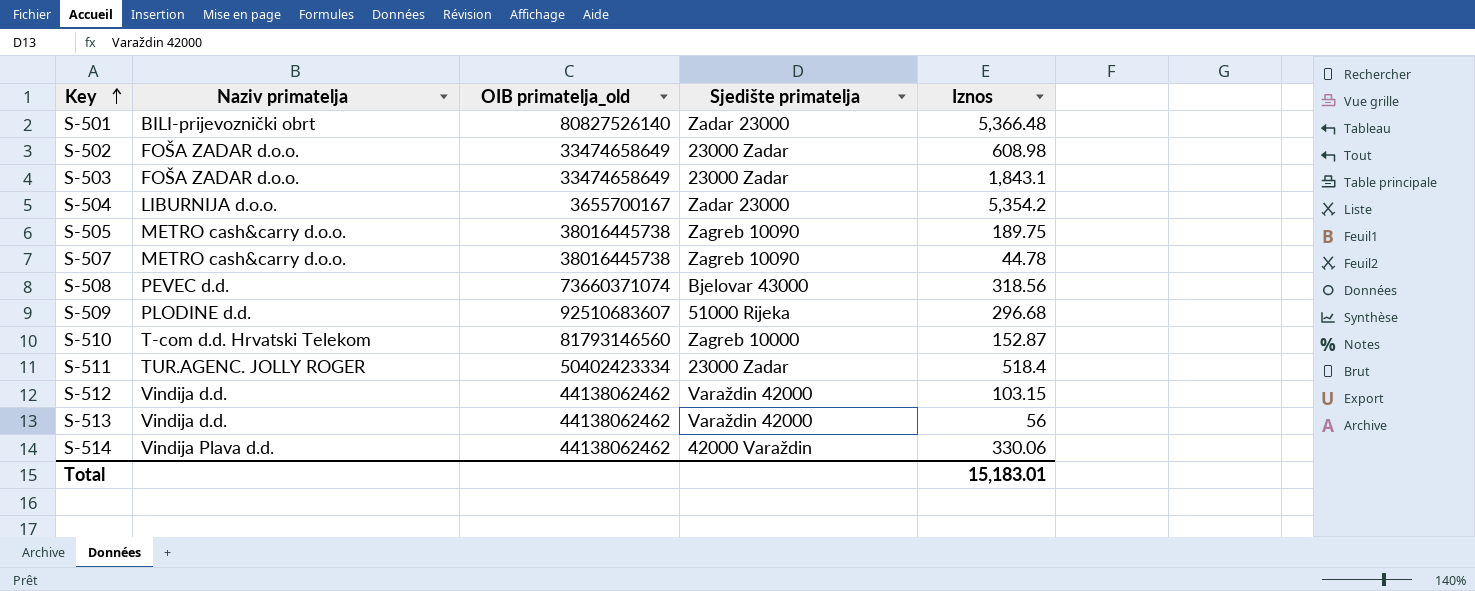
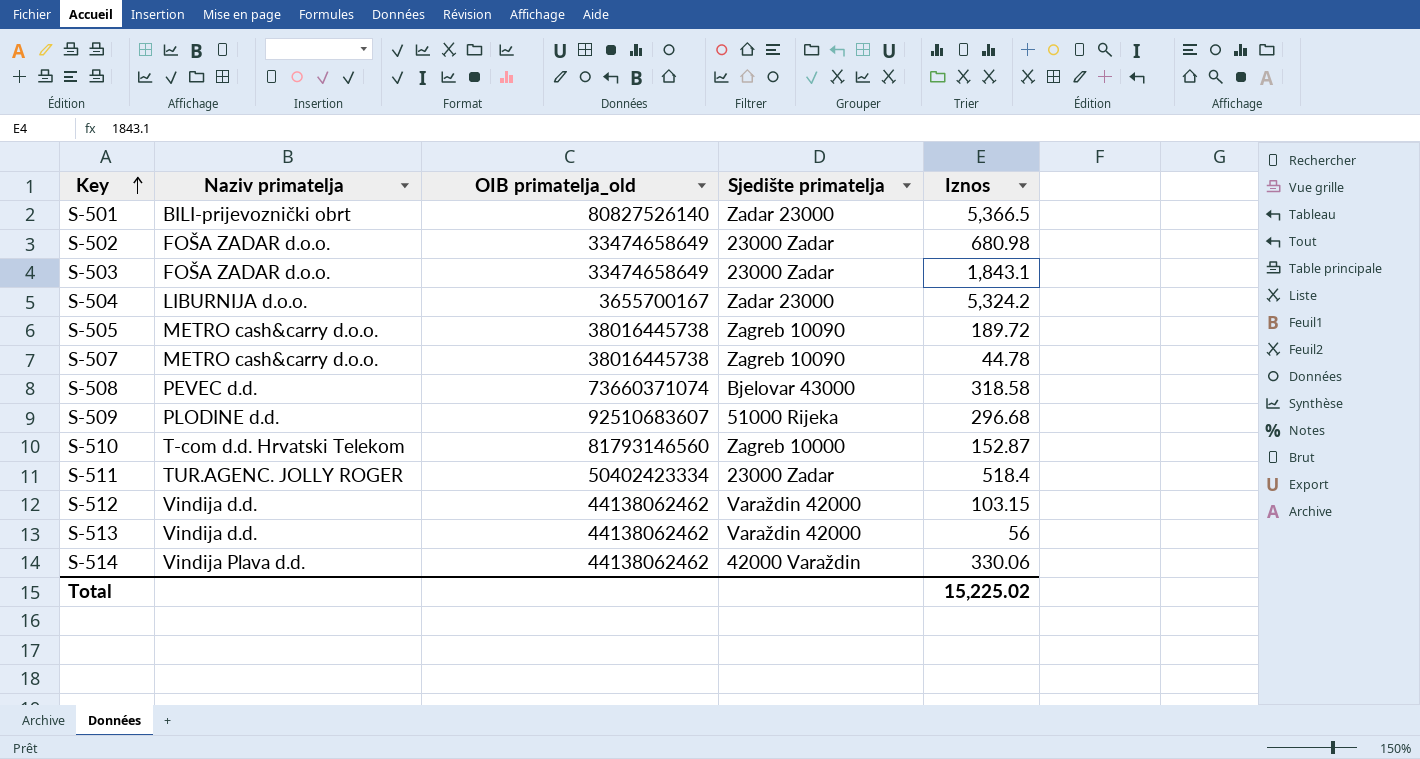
S-501 | Iznos: 5,366.48 -> 5,366.5
S-502 | Iznos: 608.98 -> 680.98
S-504 | Iznos: 5,354.2 -> 5,324.2
S-505 | Iznos: 189.75 -> 189.72
S-508 | Iznos: 318.56 -> 318.58
Total | Iznos: 15,183.01 -> 15,225.02

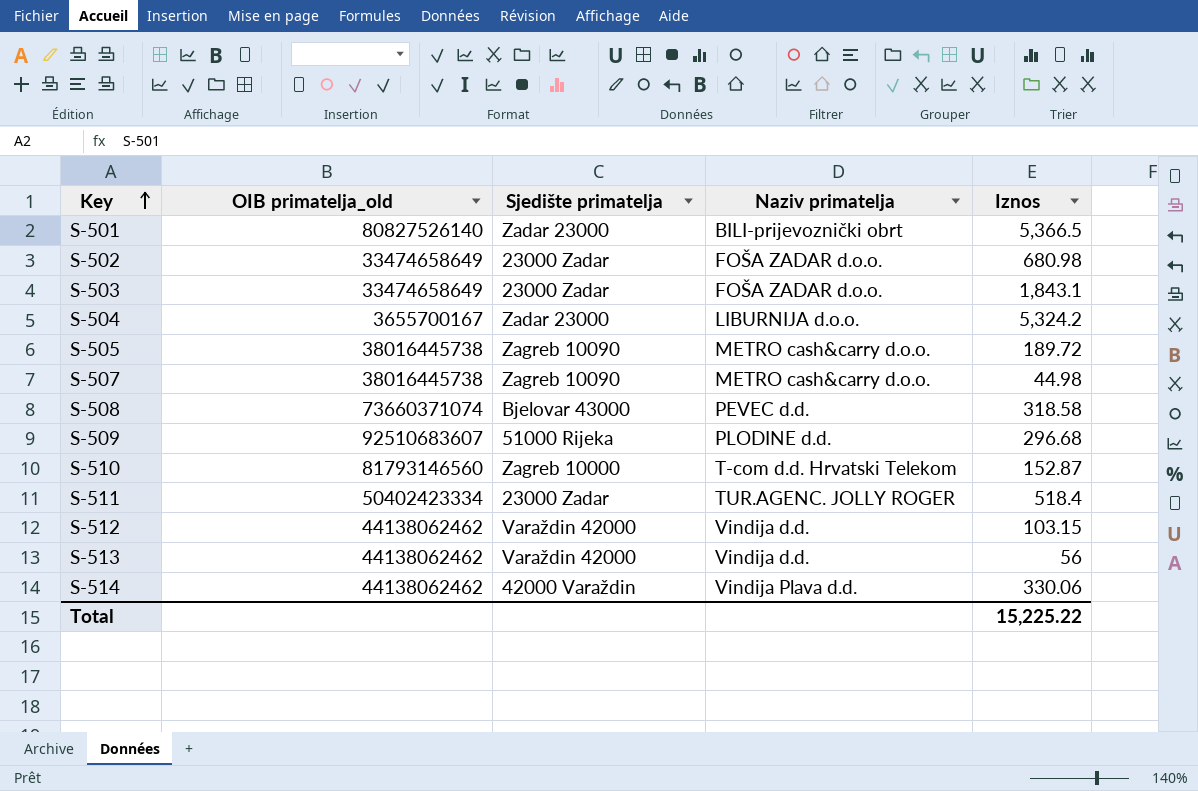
column Naziv primatelja | position: 2 -> 4
S-507 | Iznos: 44.78 -> 44.98
Total | Iznos: 15,225.02 -> 15,225.22

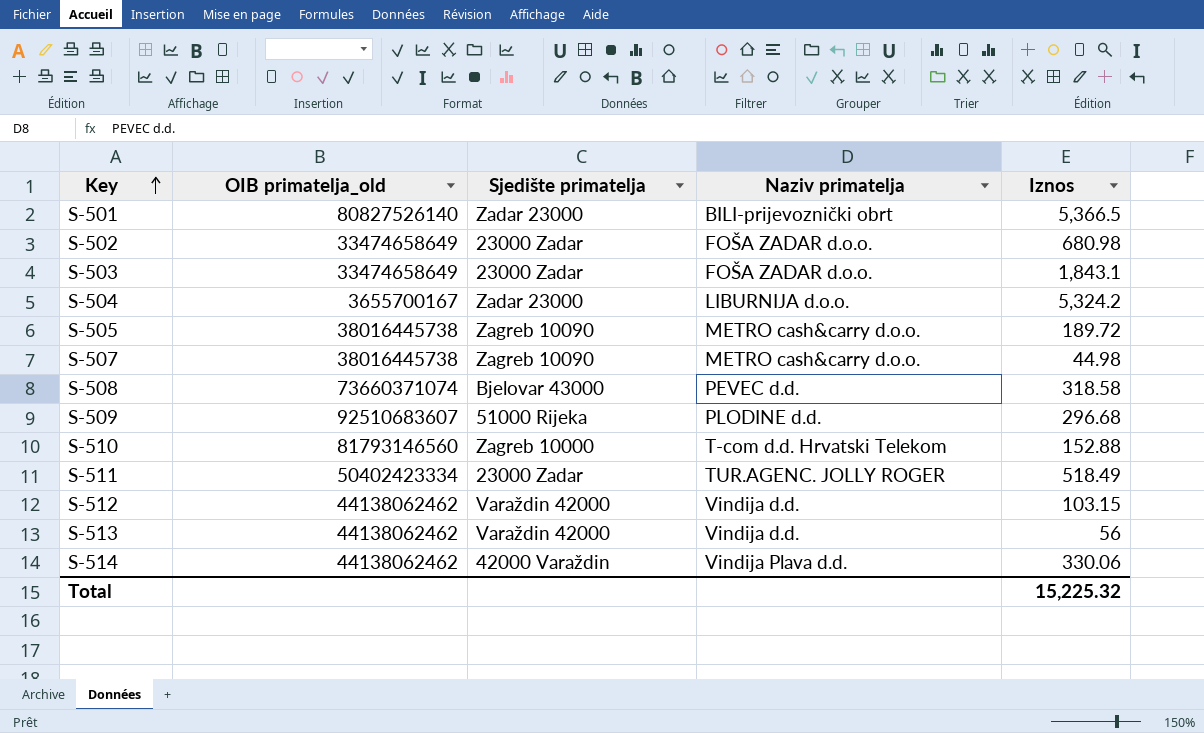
S-510 | Iznos: 152.87 -> 152.88
S-511 | Iznos: 518.4 -> 518.49
Total | Iznos: 15,225.22 -> 15,225.32

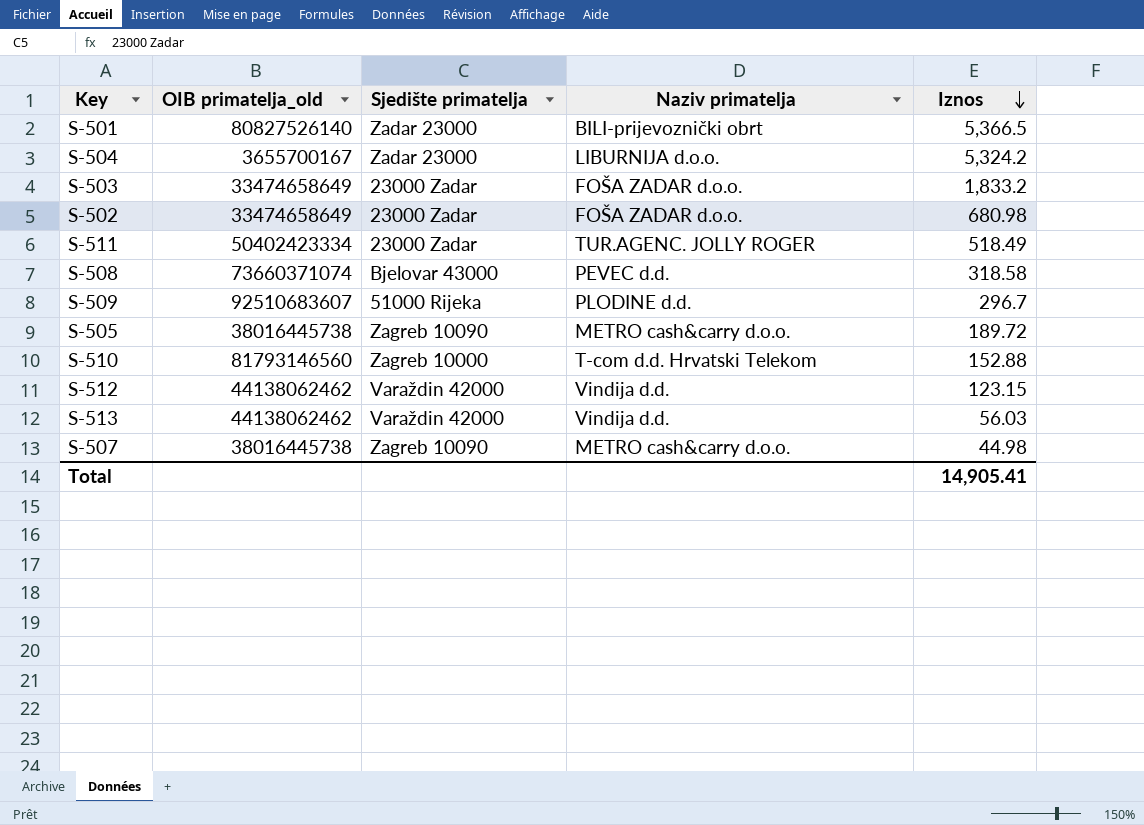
row order: Key ascending -> Iznos descending
row S-514: 44138062462 | 42000 Varaždin | Vindija Plava d.d. | 330.06 -> none
S-503 | Iznos: 1,843.1 -> 1,833.2
S-509 | Iznos: 296.68 -> 296.7
S-512 | Iznos: 103.15 -> 123.15
S-513 | Iznos: 56 -> 56.03
Total | Iznos: 15,225.32 -> 14,905.41

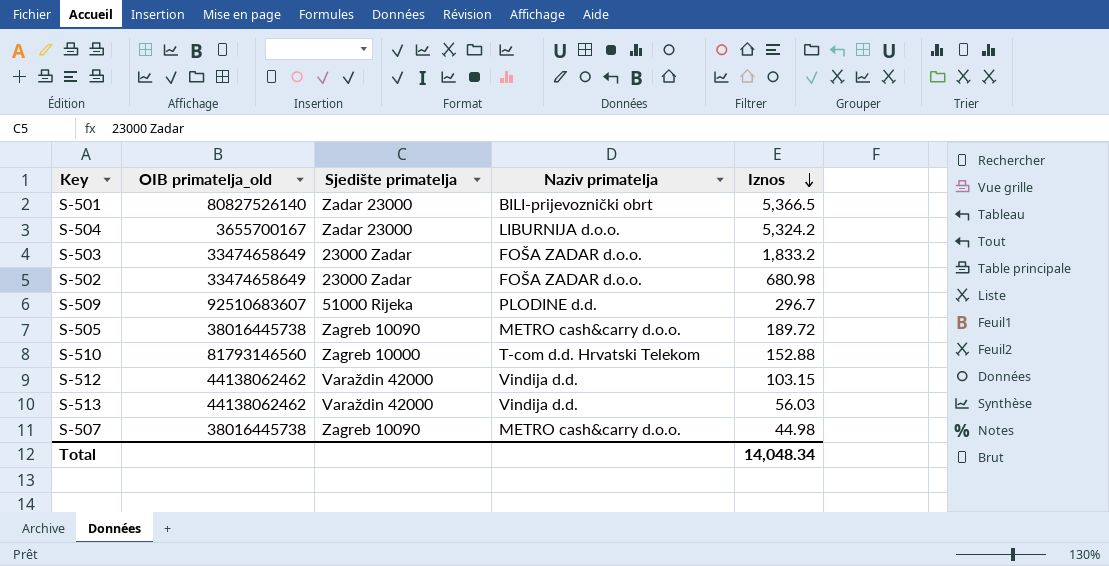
row S-511: 50402423334 | 23000 Zadar | TUR.AGENC. JOLLY ROGER | 518.49 -> none
row S-508: 73660371074 | Bjelovar 43000 | PEVEC d.d. | 318.58 -> none
S-512 | Iznos: 123.15 -> 103.15
Total | Iznos: 14,905.41 -> 14,048.34

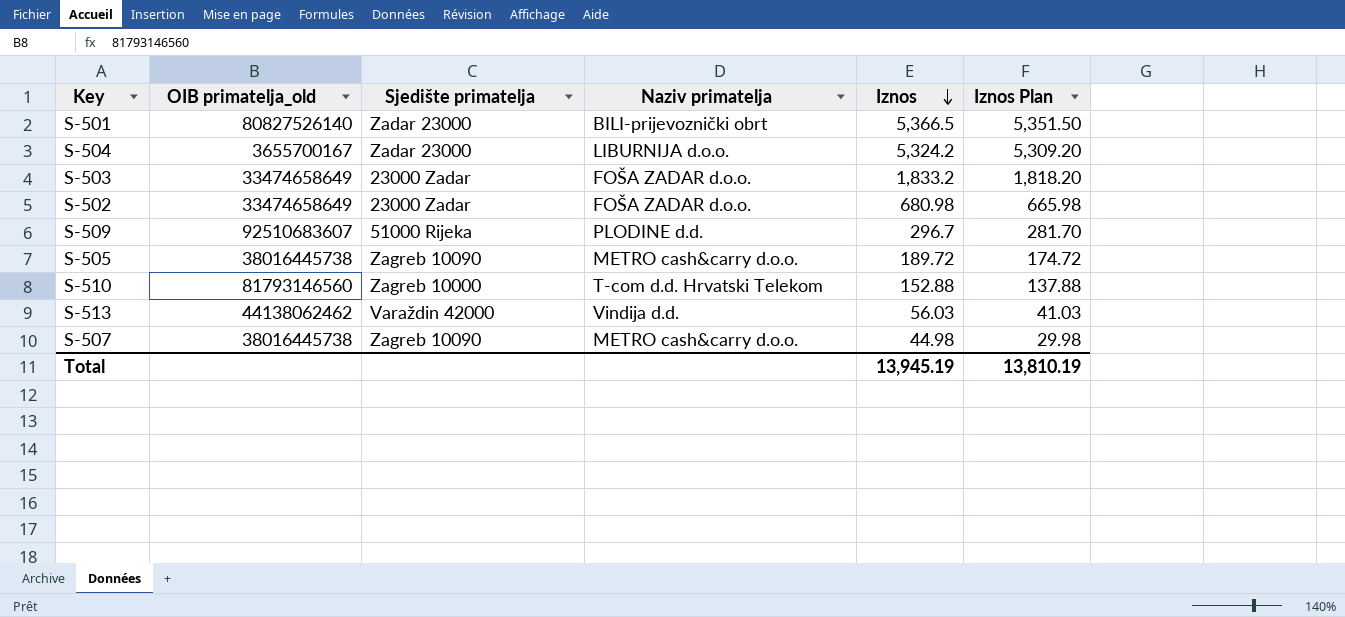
column Iznos Plan | formula: none -> [Iznos] - 15
row S-512: 44138062462 | Varaždin 42000 | Vindija d.d. | 103.15 -> none
Total | Iznos: 14,048.34 -> 13,945.19

